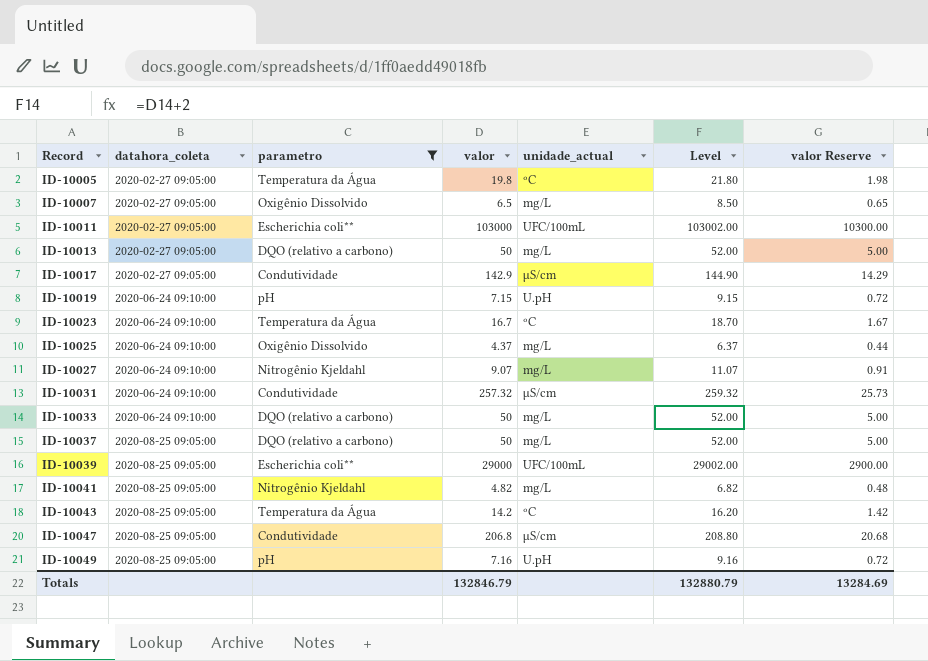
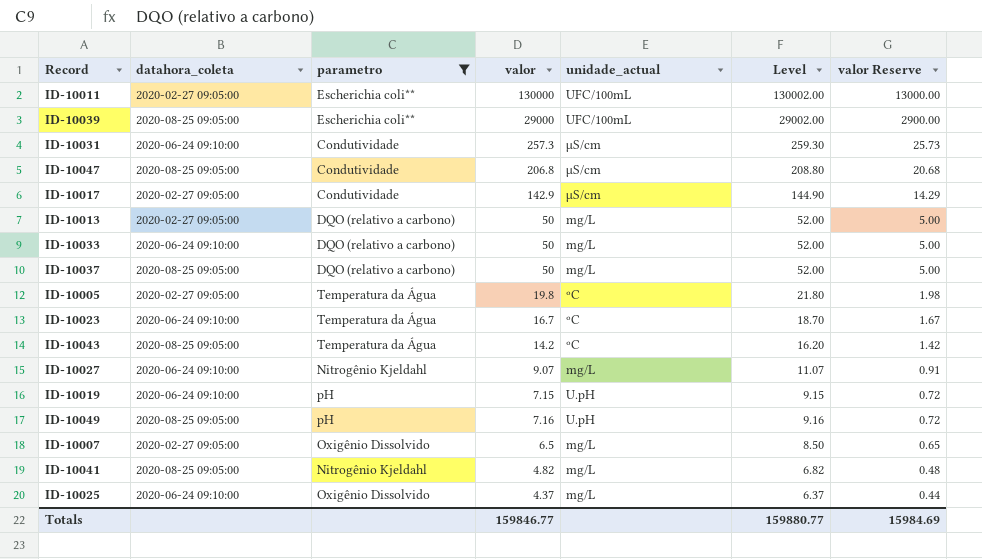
row order: Record ascending -> valor Reserve descending
ID-10011 | valor: 103000 -> 130000
ID-10011 | Level: 103002.00 -> 130002.00
ID-10011 | valor Reserve: 10300.00 -> 13000.00
ID-10031 | valor: 257.32 -> 257.3
ID-10031 | Level: 259.32 -> 259.30
Totals | valor: 132846.79 -> 159846.77
Totals | Level: 132880.79 -> 159880.77
Totals | valor Reserve: 13284.69 -> 15984.69

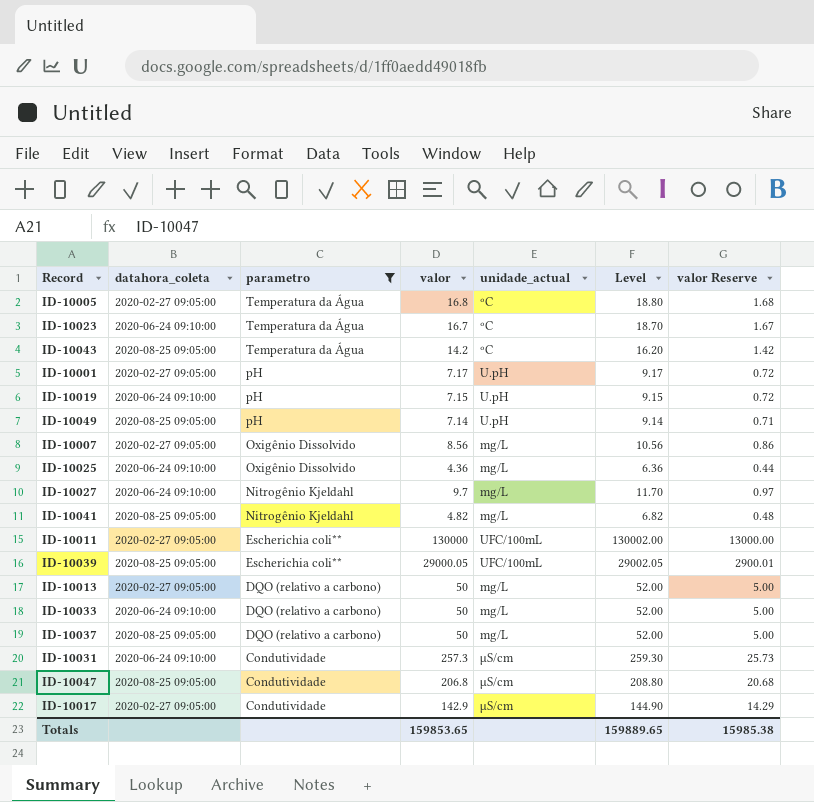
row order: valor Reserve descending -> parametro descending
ID-10005 | valor: 19.8 -> 16.8
ID-10005 | Level: 21.80 -> 18.80
ID-10005 | valor Reserve: 1.98 -> 1.68
row ID-10001: none -> 2020-02-27 09:05:00 | pH | 7.17 | U.pH | 9.17 | 0.72
ID-10049 | valor: 7.16 -> 7.14
ID-10049 | Level: 9.16 -> 9.14
ID-10049 | valor Reserve: 0.72 -> 0.71
ID-10007 | valor: 6.5 -> 8.56
ID-10007 | Level: 8.50 -> 10.56
ID-10007 | valor Reserve: 0.65 -> 0.86
ID-10025 | valor: 4.37 -> 4.36
ID-10025 | Level: 6.37 -> 6.36
ID-10027 | valor: 9.07 -> 9.7
ID-10027 | Level: 11.07 -> 11.70
ID-10027 | valor Reserve: 0.91 -> 0.97
ID-10039 | valor: 29000 -> 29000.05
ID-10039 | Level: 29002.00 -> 29002.05
ID-10039 | valor Reserve: 2900.00 -> 2900.01
Totals | valor: 159846.77 -> 159853.65
Totals | Level: 159880.77 -> 159889.65
Totals | valor Reserve: 15984.69 -> 15985.38

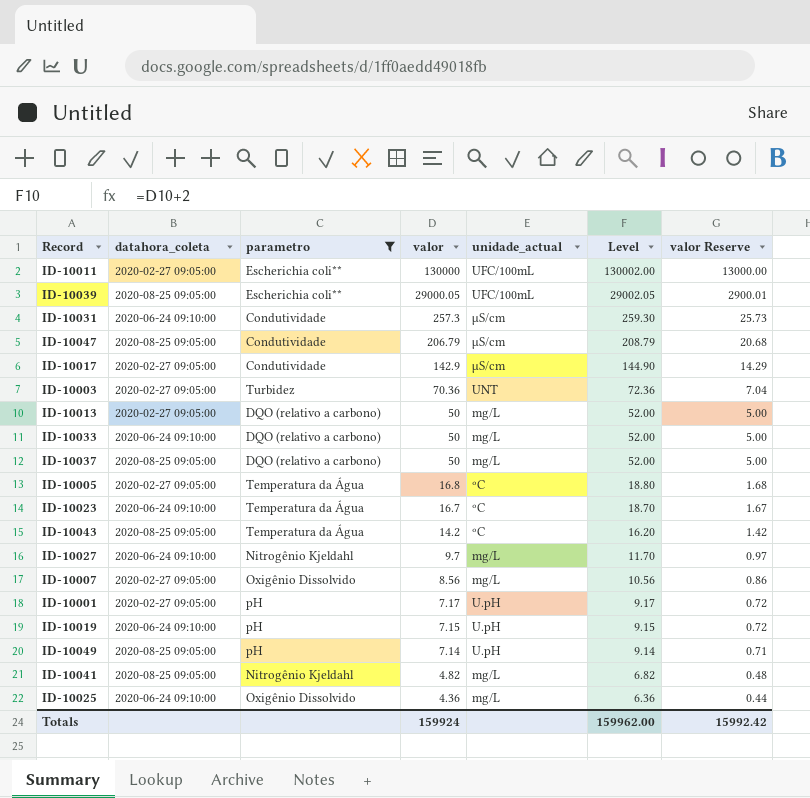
row order: parametro descending -> valor descending
ID-10047 | valor: 206.8 -> 206.79
ID-10047 | Level: 208.80 -> 208.79
row ID-10003: none -> 2020-02-27 09:05:00 | Turbidez | 70.36 | UNT | 72.36 | 7.04
Totals | valor: 159853.65 -> 159924
Totals | Level: 159889.65 -> 159962.00
Totals | valor Reserve: 15985.38 -> 15992.42

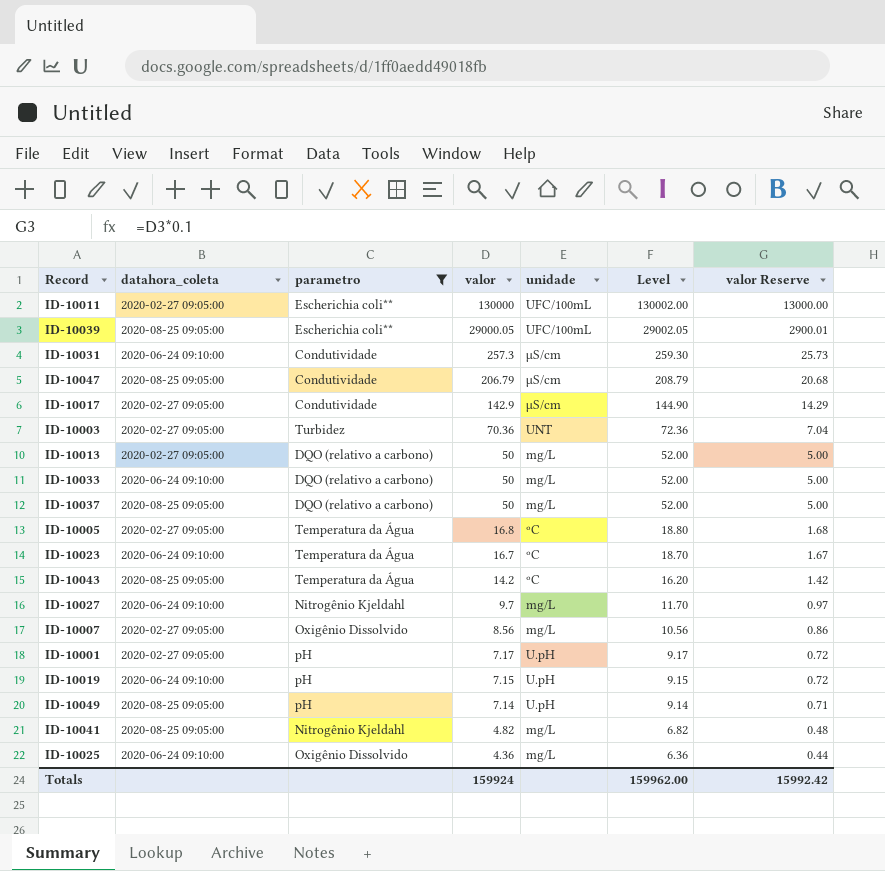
column name: unidade_actual -> unidade

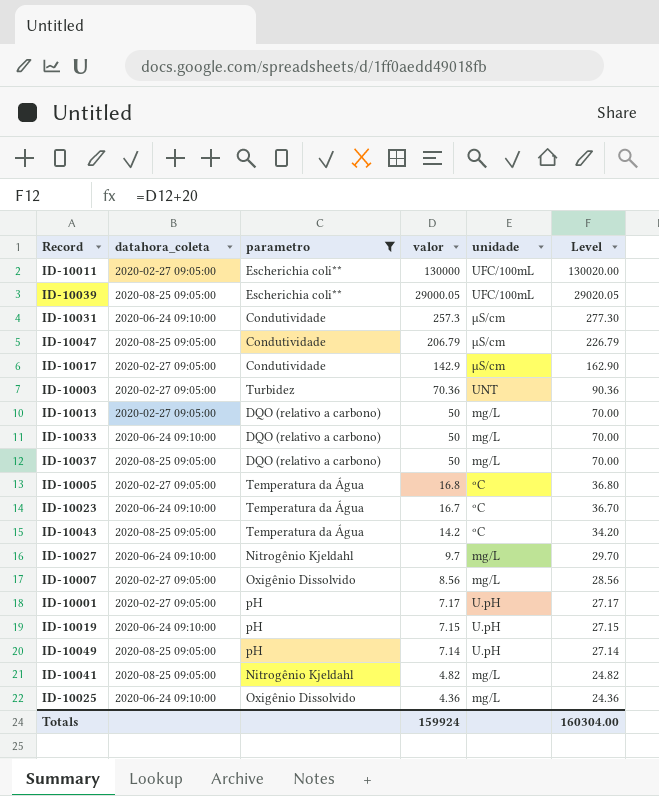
column valor Reserve | formula: [valor] * 0.1 -> none
column Level | formula: [valor] + 2 -> [valor] + 20
Totals | Level: 159962.00 -> 160304.00

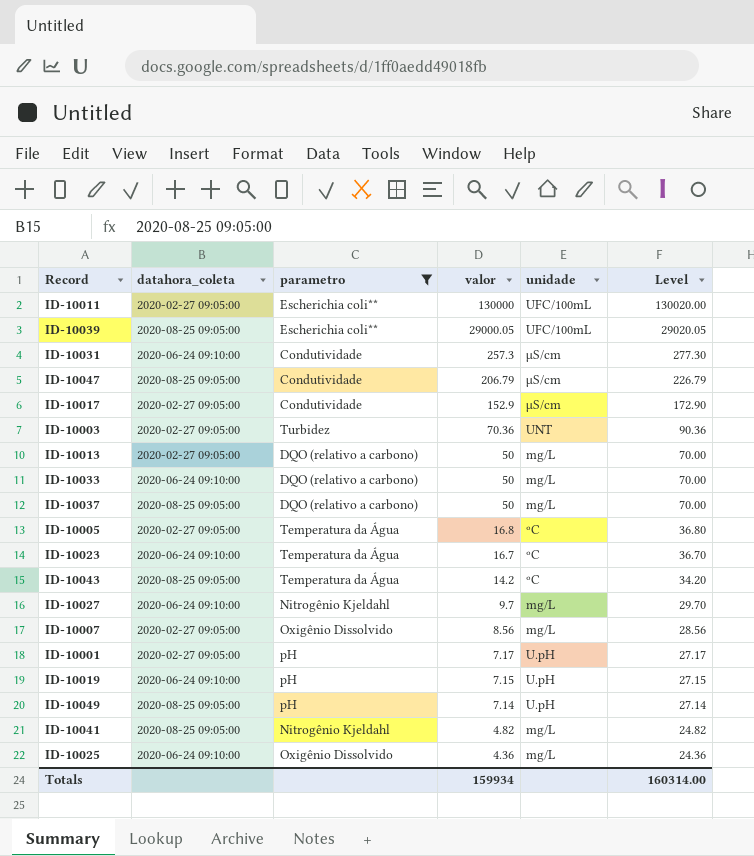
ID-10017 | valor: 142.9 -> 152.9
ID-10017 | Level: 162.90 -> 172.90
Totals | valor: 159924 -> 159934
Totals | Level: 160304.00 -> 160314.00

